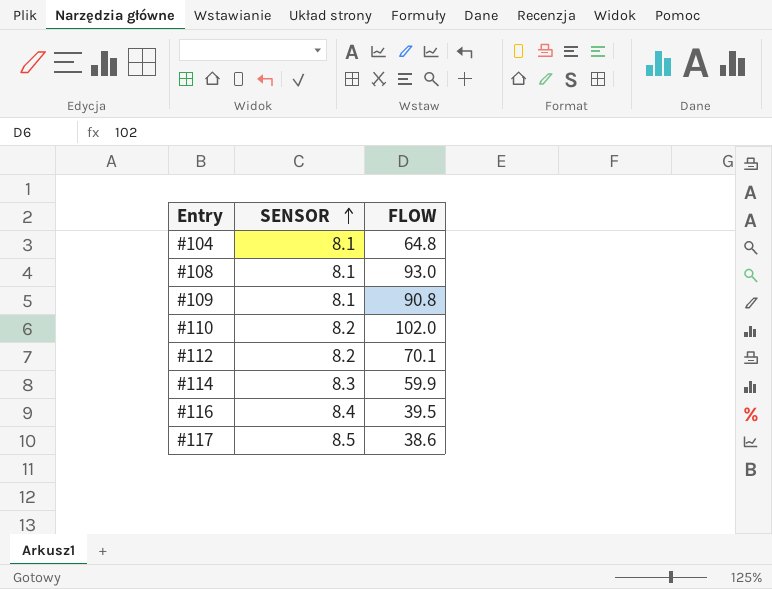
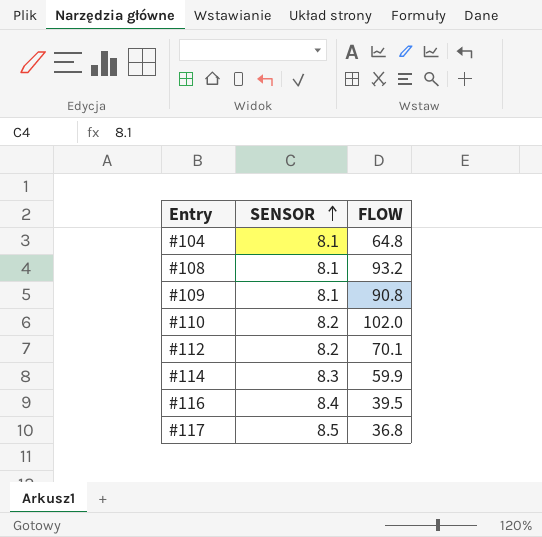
#108 | FLOW: 93.0 -> 93.2
#117 | FLOW: 38.6 -> 36.8

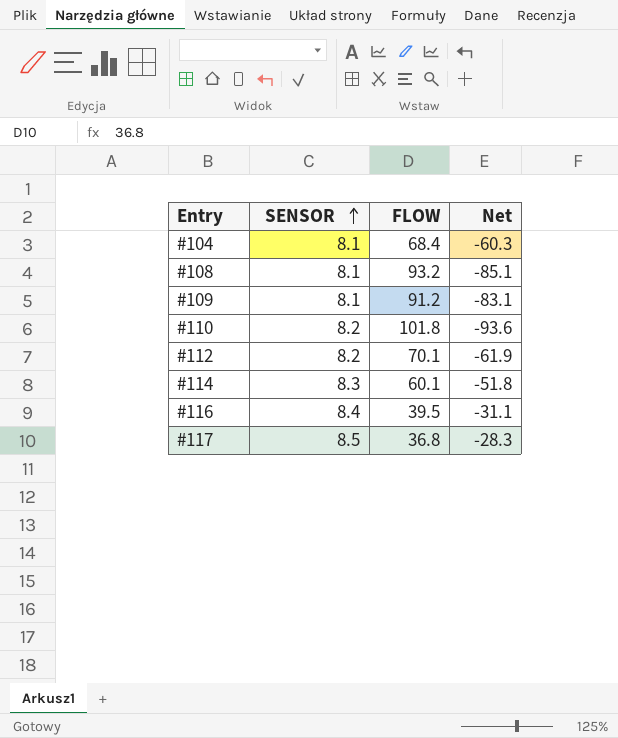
column Net | formula: none -> [SENSOR] - [FLOW]
#104 | FLOW: 64.8 -> 68.4
#109 | FLOW: 90.8 -> 91.2
#110 | FLOW: 102.0 -> 101.8
#114 | FLOW: 59.9 -> 60.1

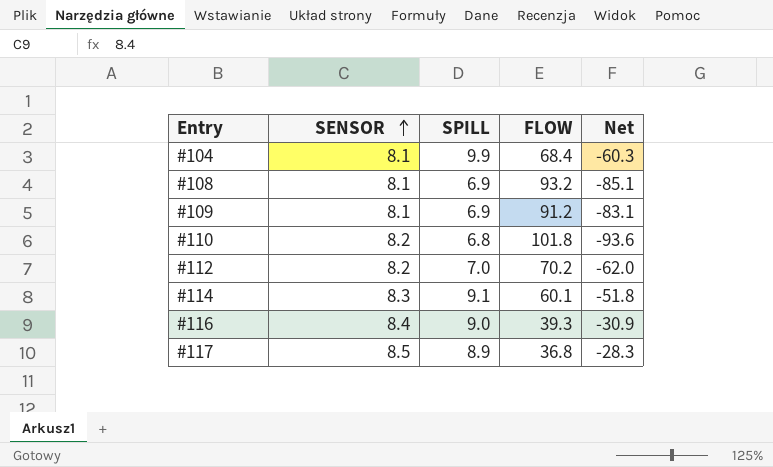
column SPILL | position: none -> 3
#112 | FLOW: 70.1 -> 70.2
#112 | Net: -61.9 -> -62.0
#116 | FLOW: 39.5 -> 39.3
#116 | Net: -31.1 -> -30.9

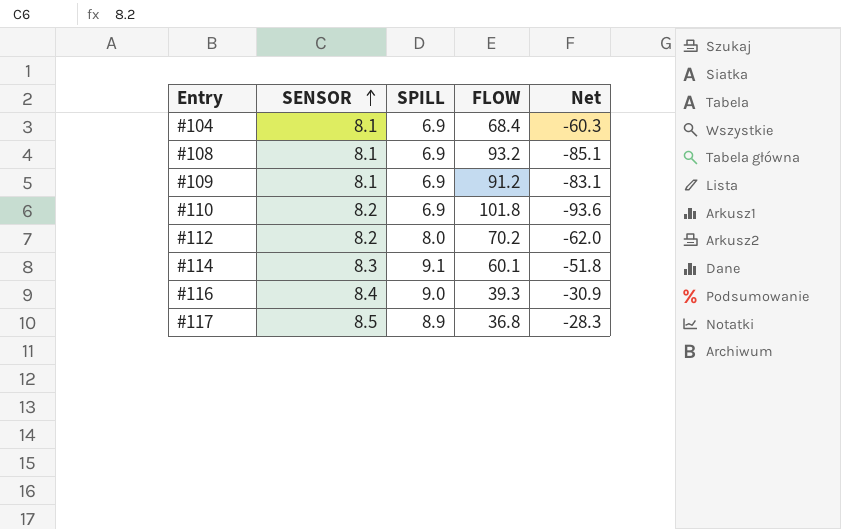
#104 | SPILL: 9.9 -> 6.9
#110 | SPILL: 6.8 -> 6.9
#112 | SPILL: 7.0 -> 8.0

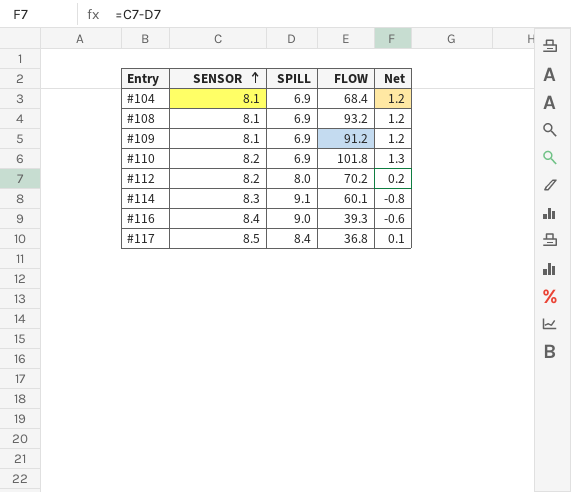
column Net | formula: [SENSOR] - [FLOW] -> [SENSOR] - [SPILL]
#117 | SPILL: 8.9 -> 8.4

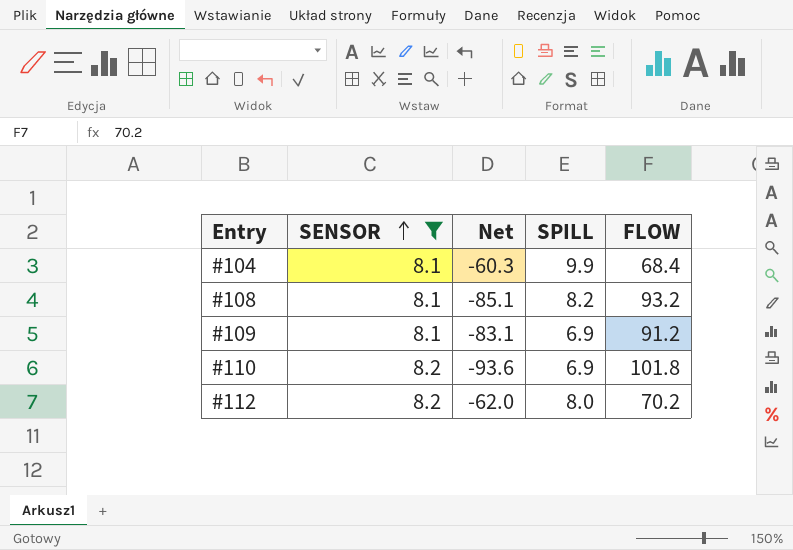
filter: none -> SENSOR <= 8.2
column Net | formula: [SENSOR] - [SPILL] -> [SENSOR] - [FLOW]
column Net | position: 5 -> 3
#104 | SPILL: 6.9 -> 9.9
#108 | SPILL: 6.9 -> 8.2

